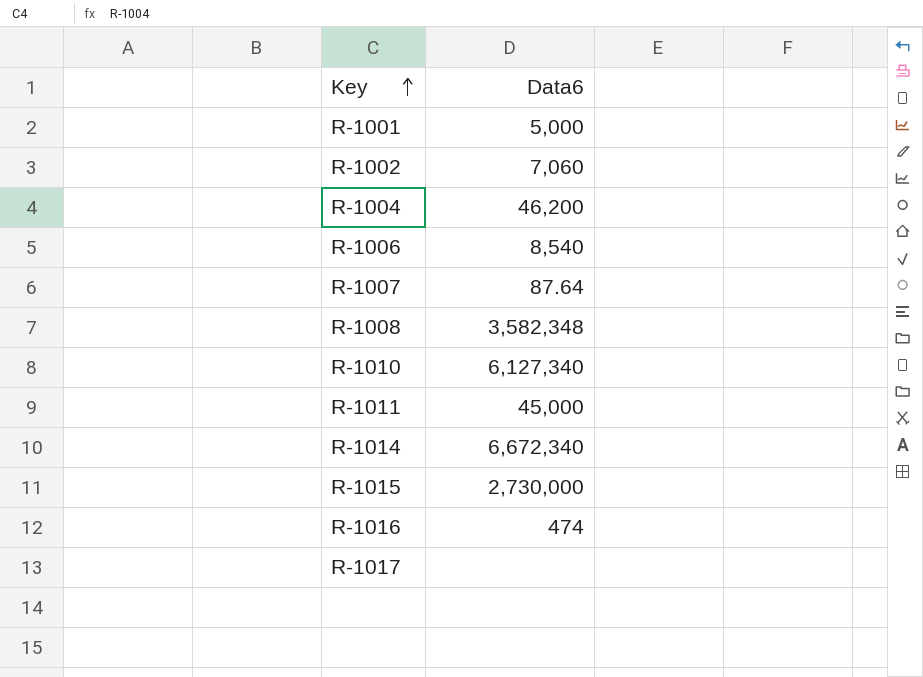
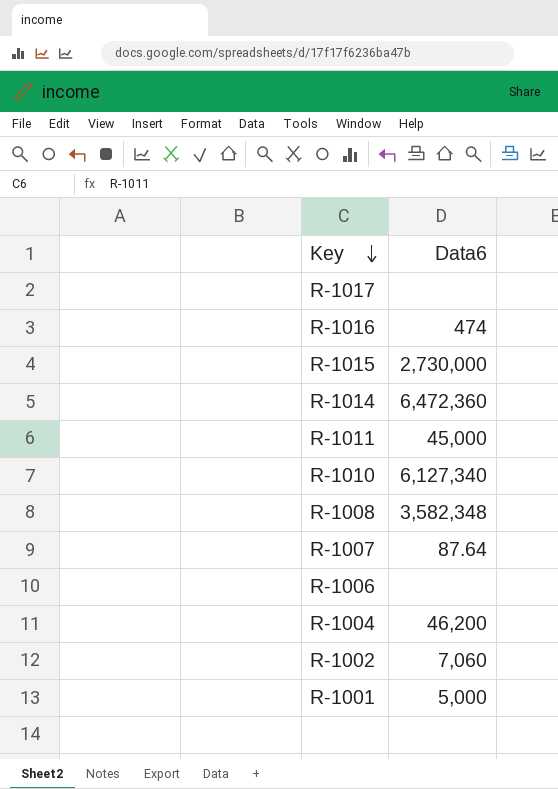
row order: Key ascending -> Key descending
R-1014 | Data6: 6,672,340 -> 6,472,360
R-1006 | Data6: 8,540 -> none

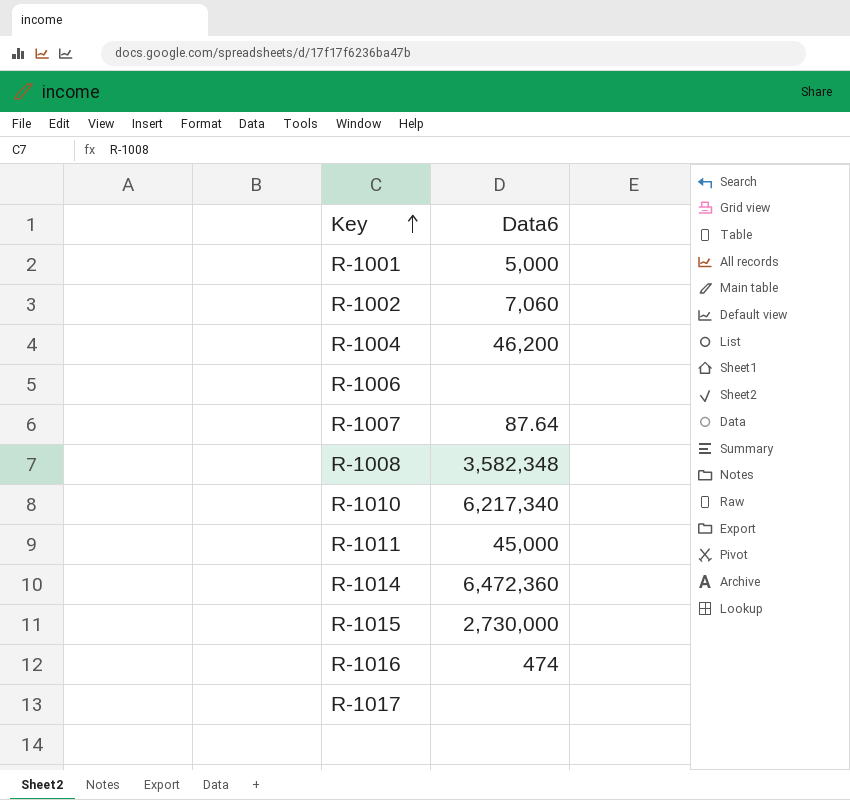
row order: Key descending -> Key ascending
R-1010 | Data6: 6,127,340 -> 6,217,340

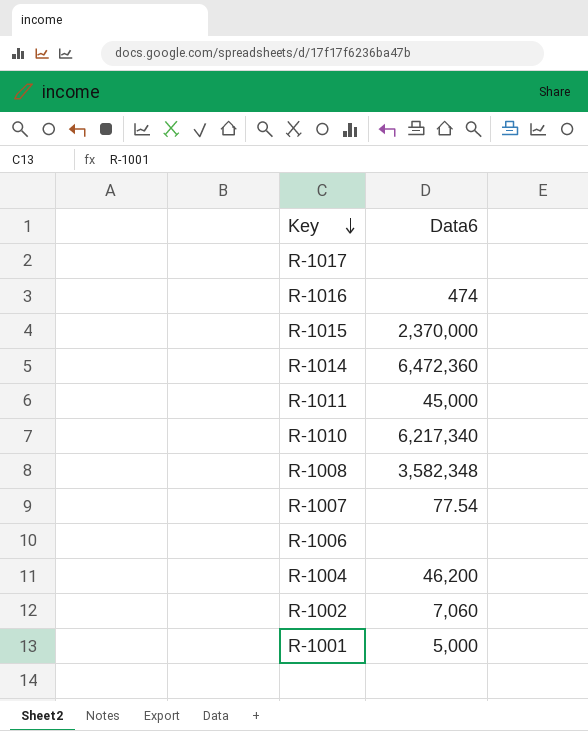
row order: Key ascending -> Key descending
R-1015 | Data6: 2,730,000 -> 2,370,000
R-1007 | Data6: 87.64 -> 77.54

